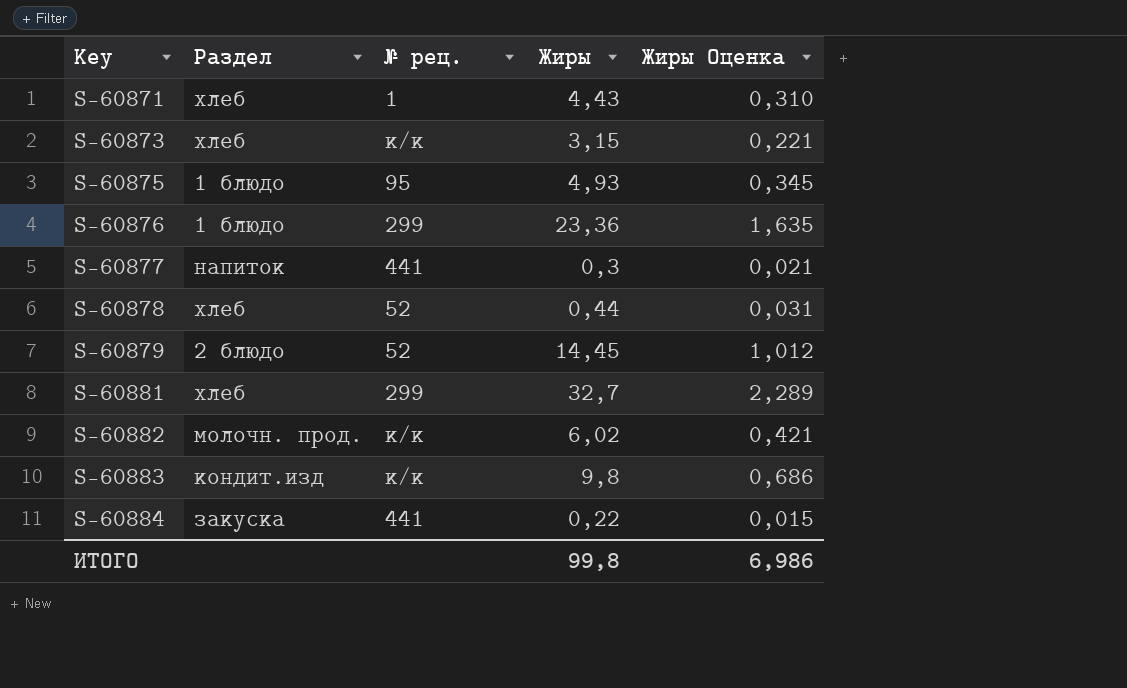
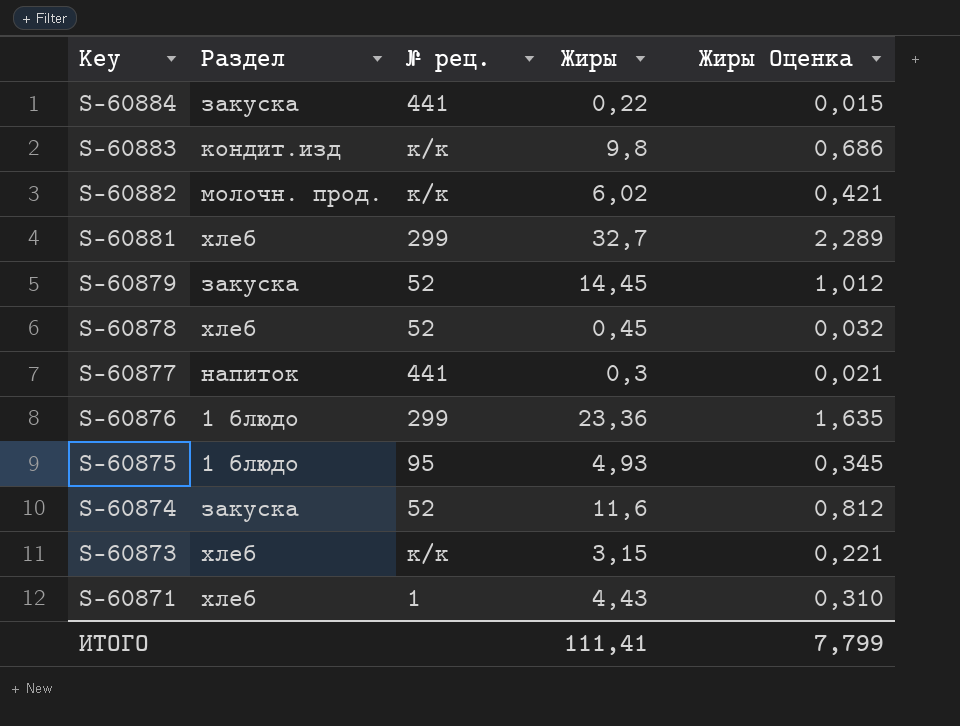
row order: Key ascending -> Key descending
S-60879 | Раздел: 2 блюдо -> закуска
S-60878 | Жиры: 0,44 -> 0,45
S-60878 | Жиры Оценка: 0,031 -> 0,032
row S-60874: none -> закуска | 52 | 11,6 | 0,812
ИТОГО | Жиры: 99,8 -> 111,41
ИТОГО | Жиры Оценка: 6,986 -> 7,799

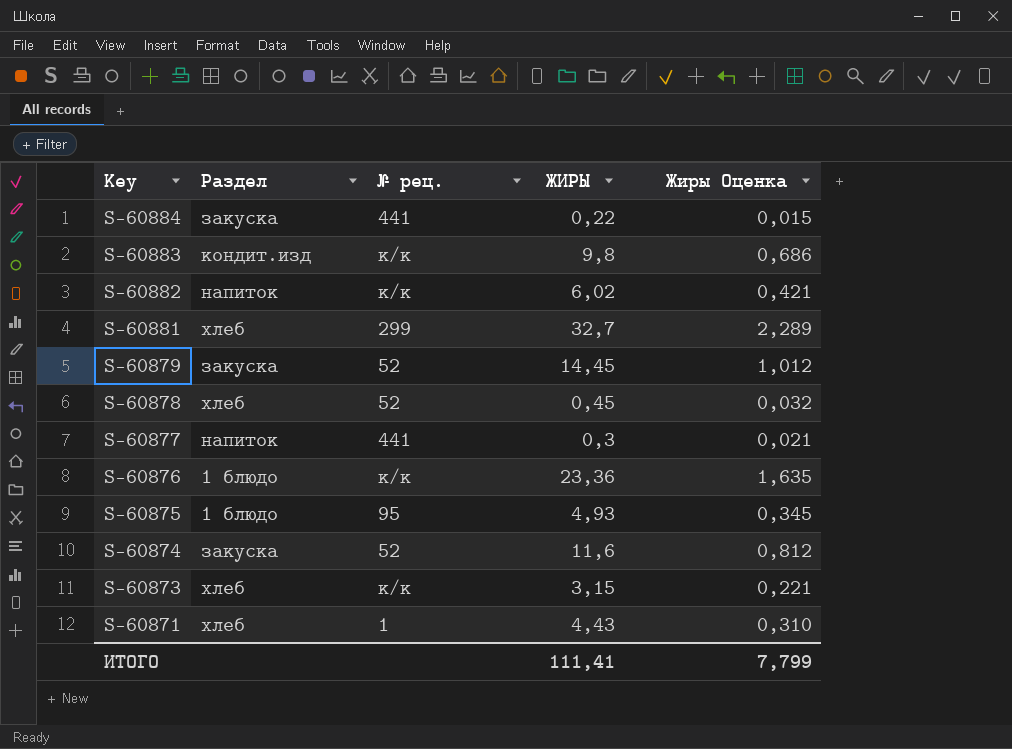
column name: Жиры -> ЖИРЫ
S-60882 | Раздел: молочн. прод. -> напиток
S-60876 | № рец.: 299 -> к/к

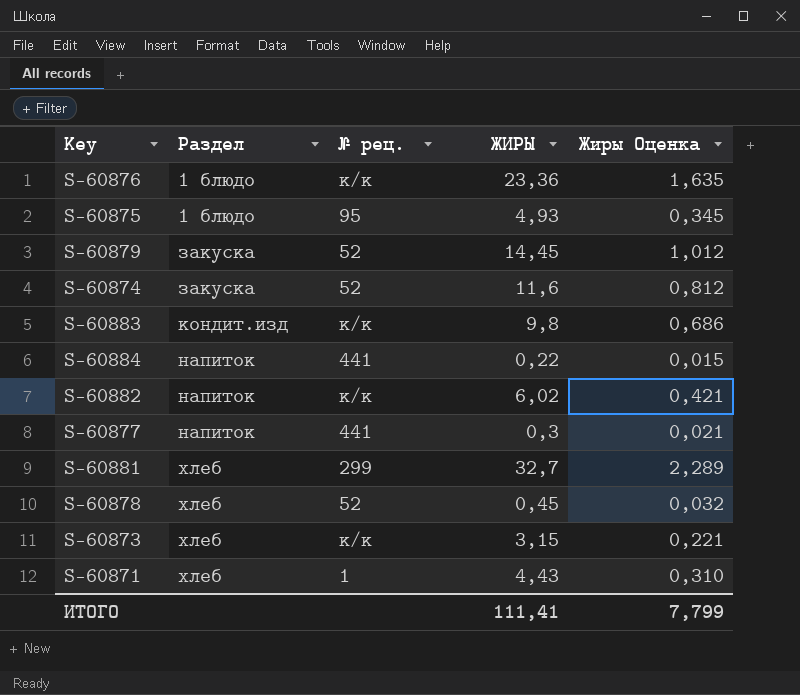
row order: Key descending -> Раздел ascending
S-60884 | Раздел: закуска -> напиток

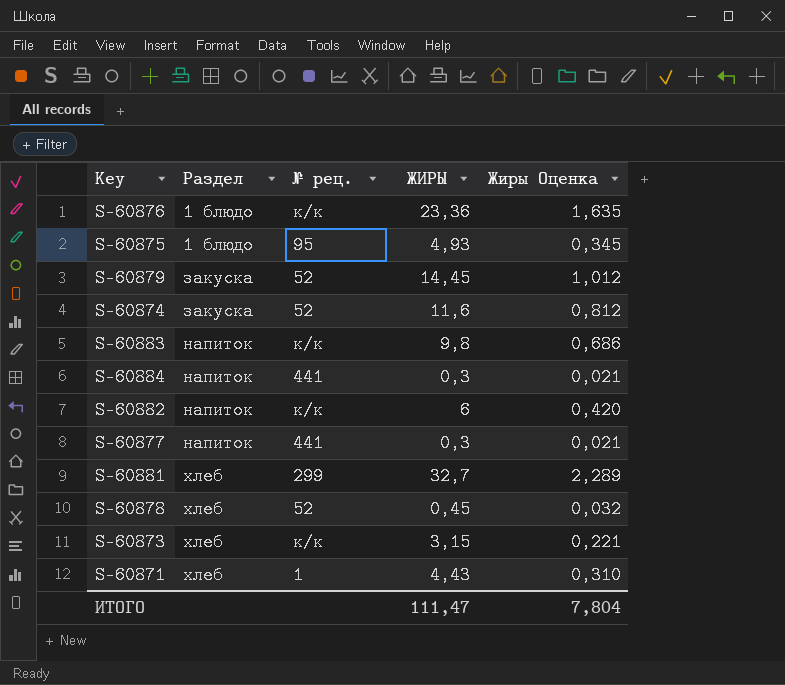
S-60883 | Раздел: кондит.изд -> напиток
S-60884 | ЖИРЫ: 0,22 -> 0,3
S-60884 | Жиры Оценка: 0,015 -> 0,021
S-60882 | ЖИРЫ: 6,02 -> 6
S-60882 | Жиры Оценка: 0,421 -> 0,420
ИТОГО | ЖИРЫ: 111,41 -> 111,47
ИТОГО | Жиры Оценка: 7,799 -> 7,804

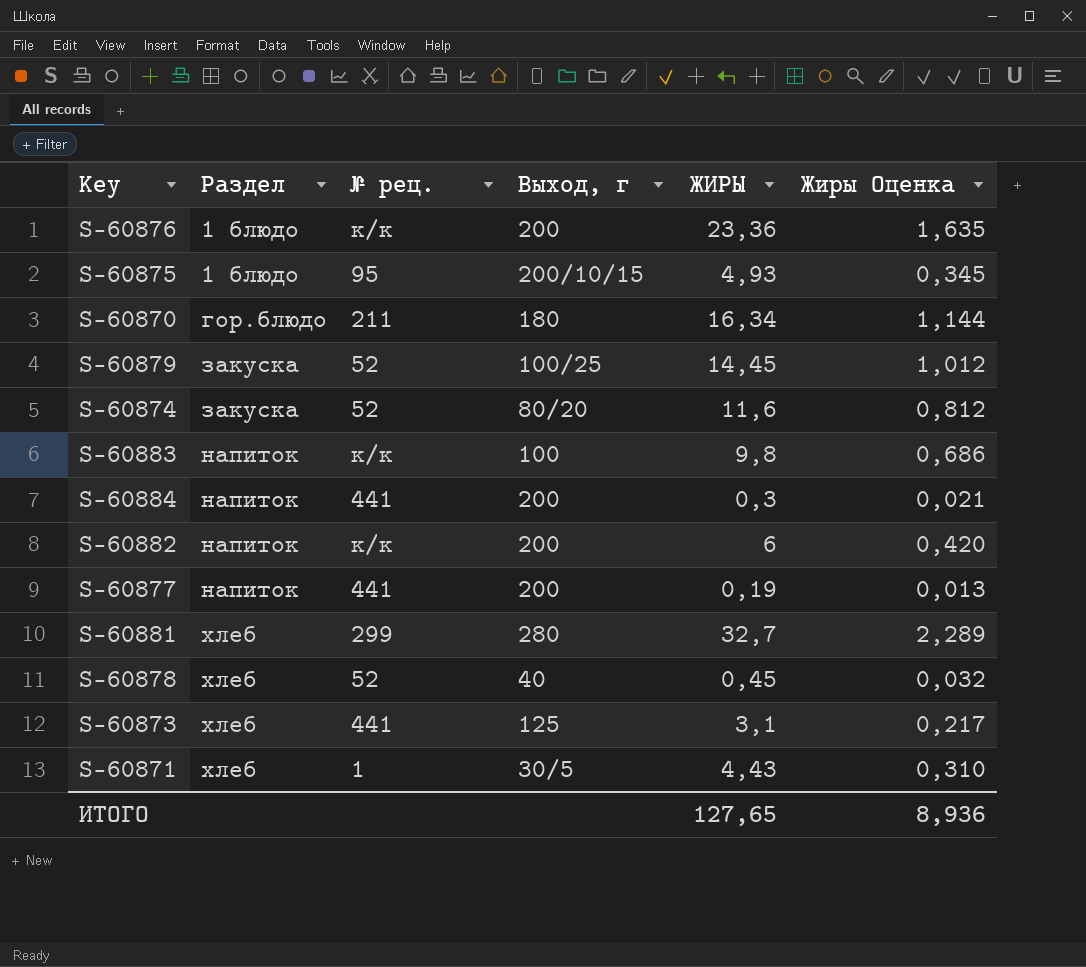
column Выход, г | position: none -> 4
row S-60870: none -> гор.блюдо | 211 | 180 | 16,34 | 1,144
S-60877 | ЖИРЫ: 0,3 -> 0,19
S-60877 | Жиры Оценка: 0,021 -> 0,013
S-60873 | № рец.: к/к -> 441
S-60873 | ЖИРЫ: 3,15 -> 3,1
S-60873 | Жиры Оценка: 0,221 -> 0,217
ИТОГО | ЖИРЫ: 111,47 -> 127,65
ИТОГО | Жиры Оценка: 7,804 -> 8,936

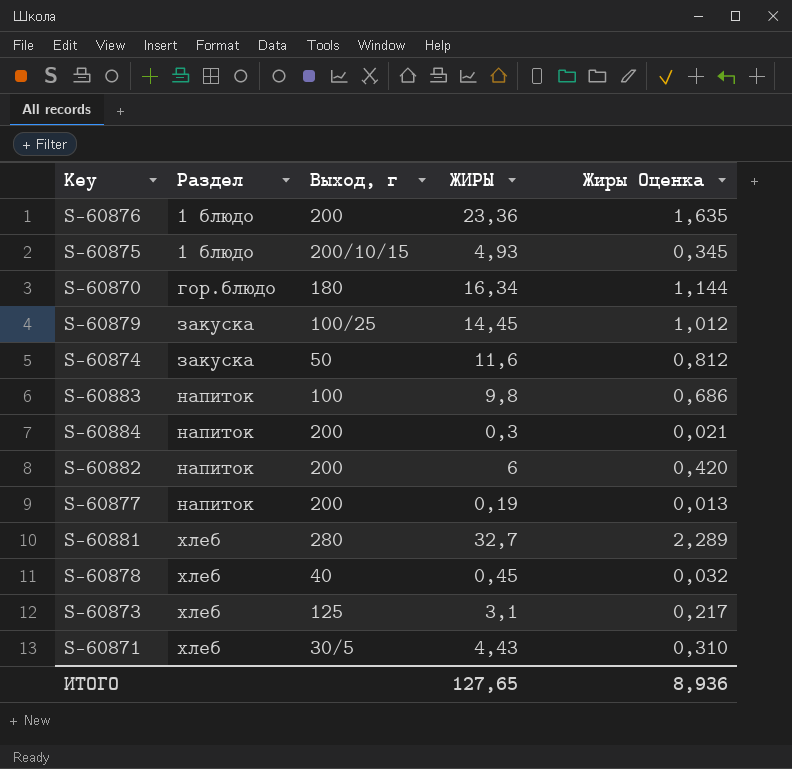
column № рец. | position: 3 -> none
S-60874 | Выход, г: 80/20 -> 50

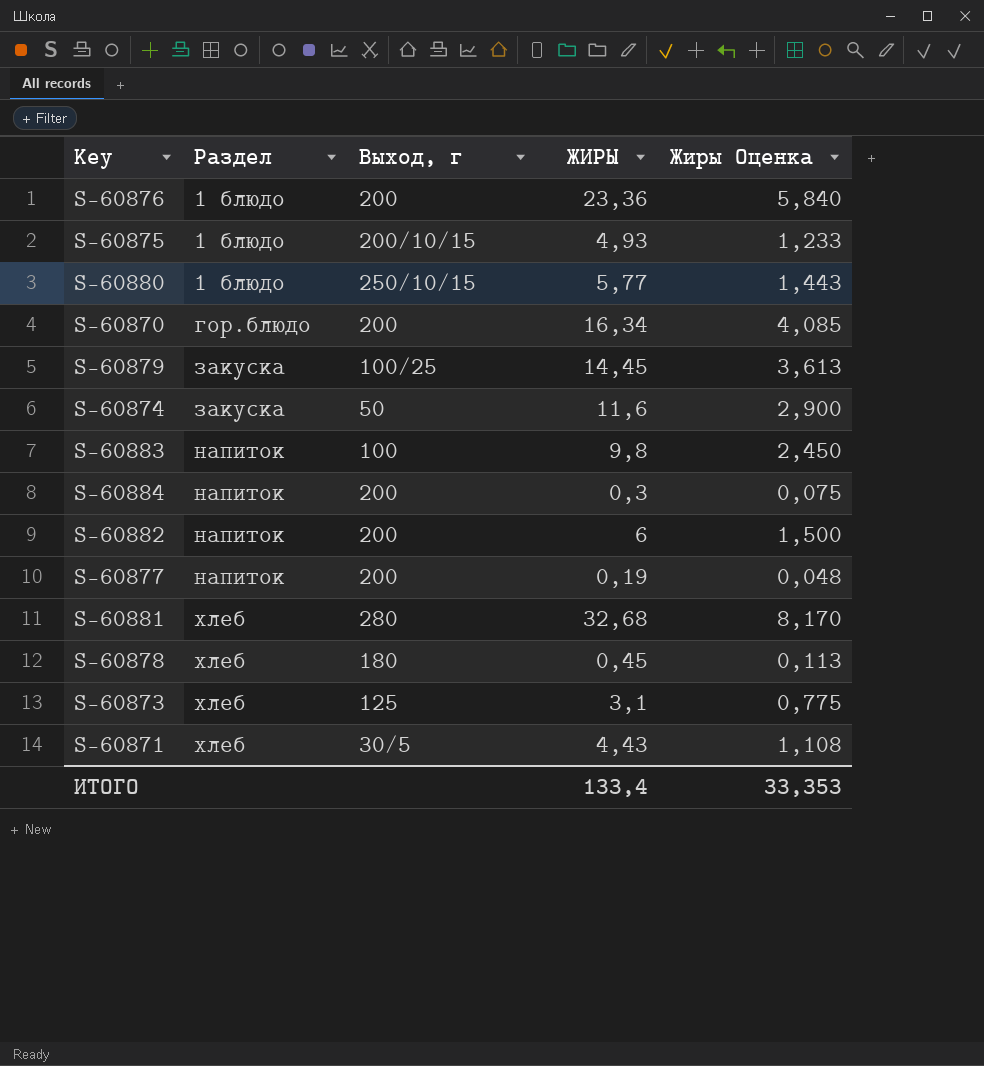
column Жиры Оценка | formula: [ЖИРЫ] * 0,07 -> [ЖИРЫ] * 0,25
row S-60880: none -> 1 блюдо | 250/10/15 | 5,77 | 1,443
S-60870 | Выход, г: 180 -> 200
S-60881 | ЖИРЫ: 32,7 -> 32,68
S-60878 | Выход, г: 40 -> 180
ИТОГО | ЖИРЫ: 127,65 -> 133,4
ИТОГО | Жиры Оценка: 8,936 -> 33,353

